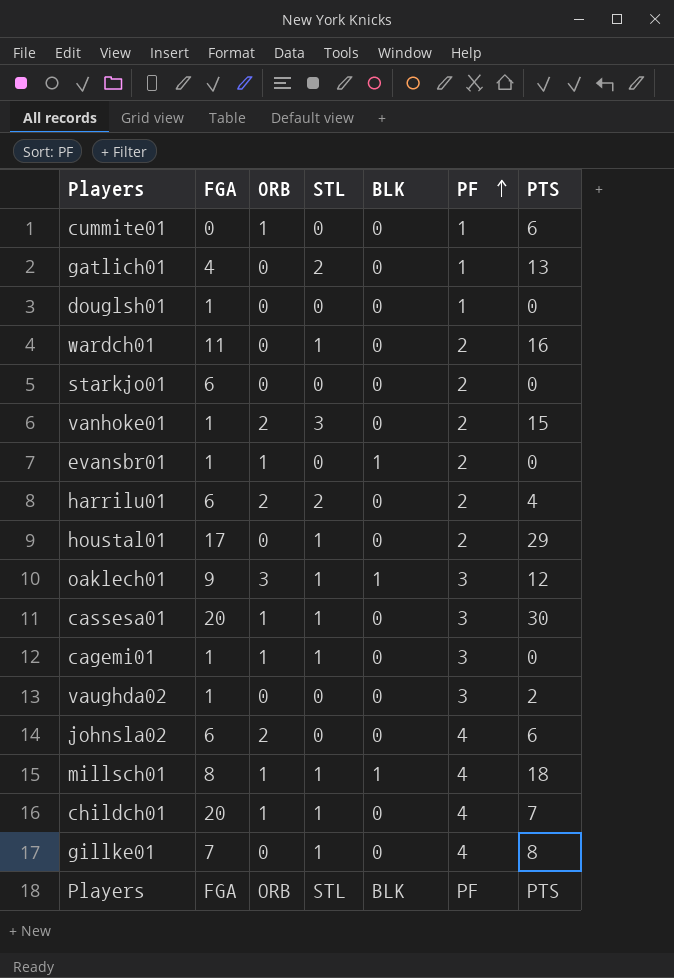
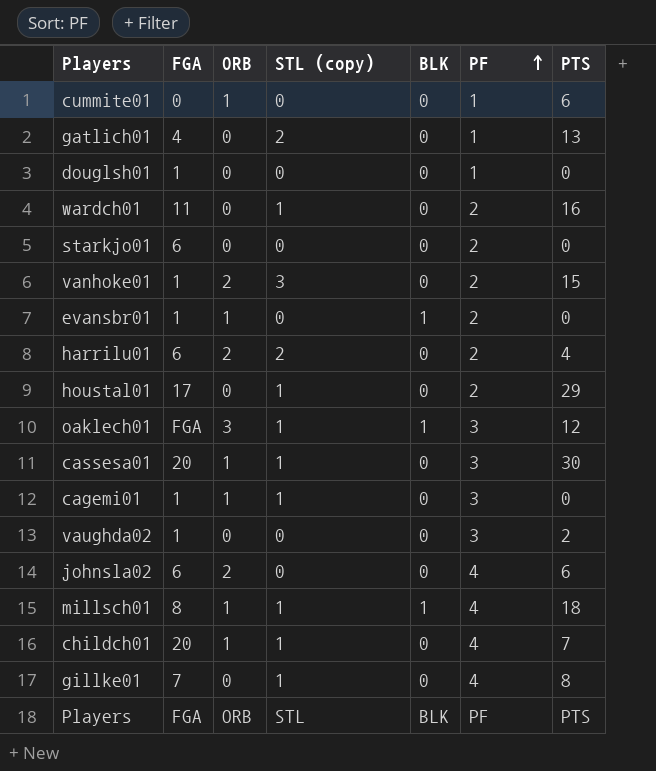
column name: STL -> STL (copy)
oaklech01 | FGA: 9 -> FGA

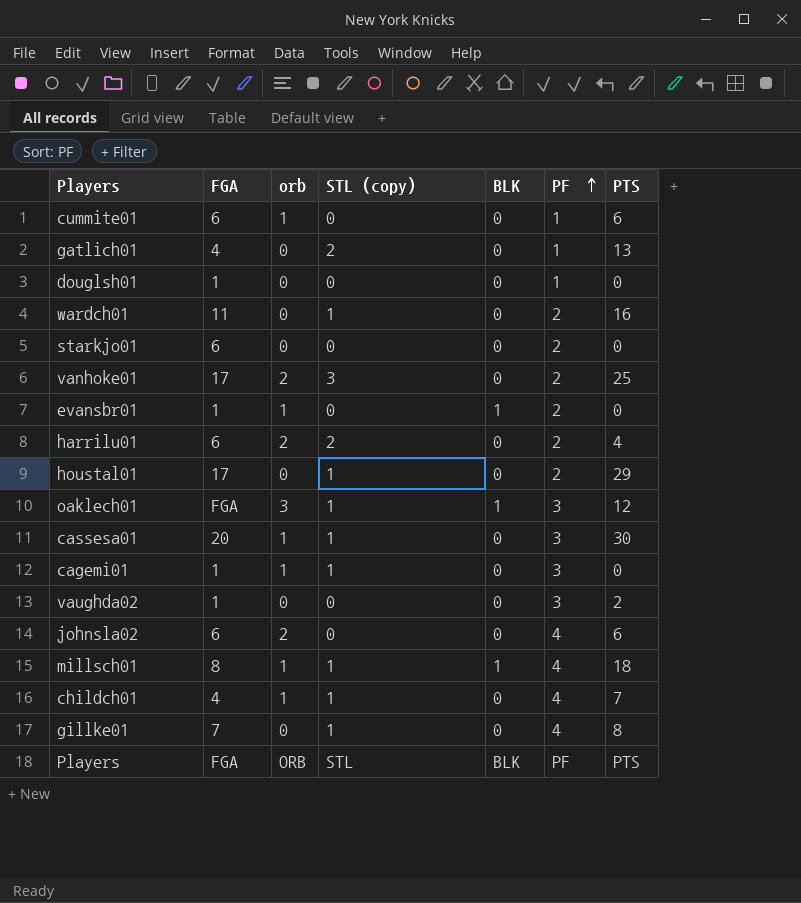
column name: ORB -> orb
cummite01 | FGA: 0 -> 6
vanhoke01 | FGA: 1 -> 17
vanhoke01 | PTS: 15 -> 25
childch01 | FGA: 20 -> 4

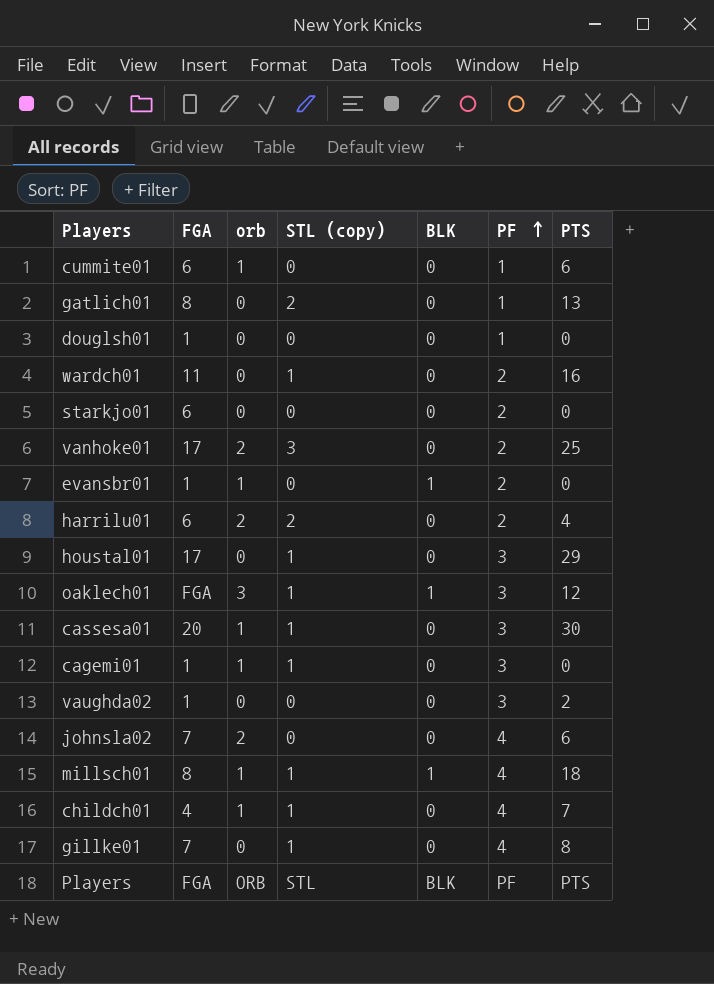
gatlich01 | FGA: 4 -> 8
houstal01 | PF: 2 -> 3
johnsla02 | FGA: 6 -> 7

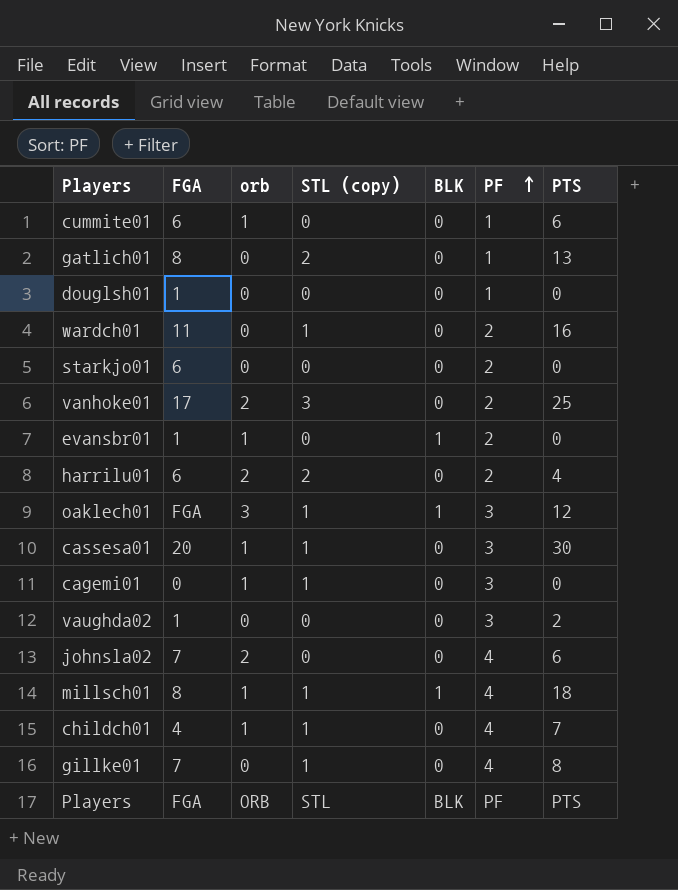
row houstal01: 17 | 0 | 1 | 0 | 3 | 29 -> none
cagemi01 | FGA: 1 -> 0

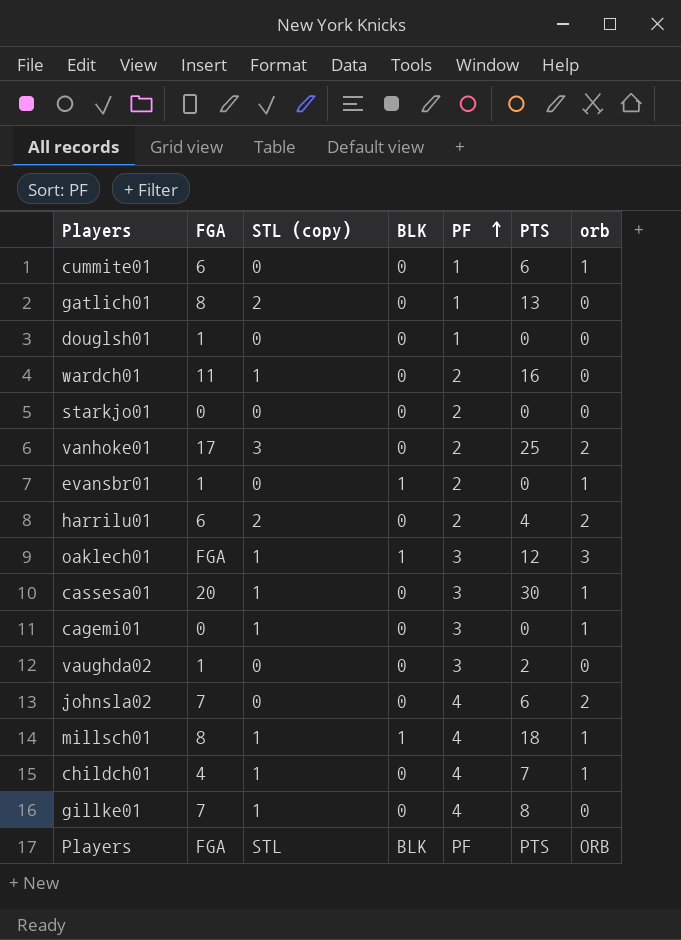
column orb | position: 3 -> 7
starkjo01 | FGA: 6 -> 0

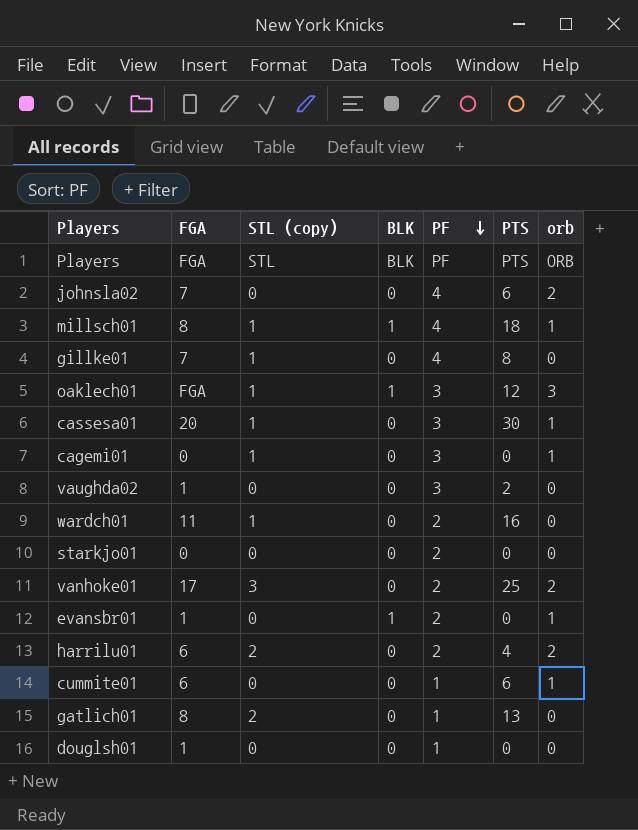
row order: PF ascending -> PF descending
row childch01: 4 | 1 | 0 | 4 | 7 | 1 -> none

